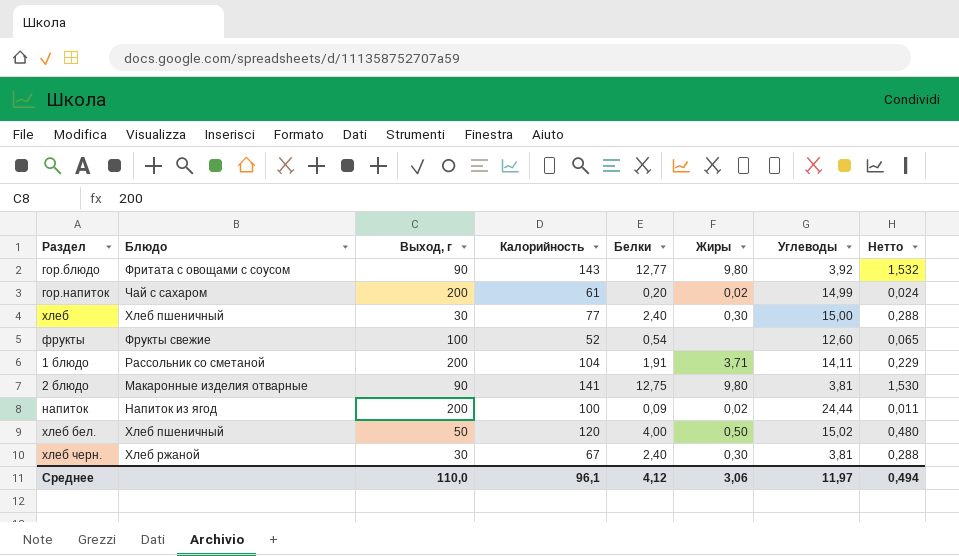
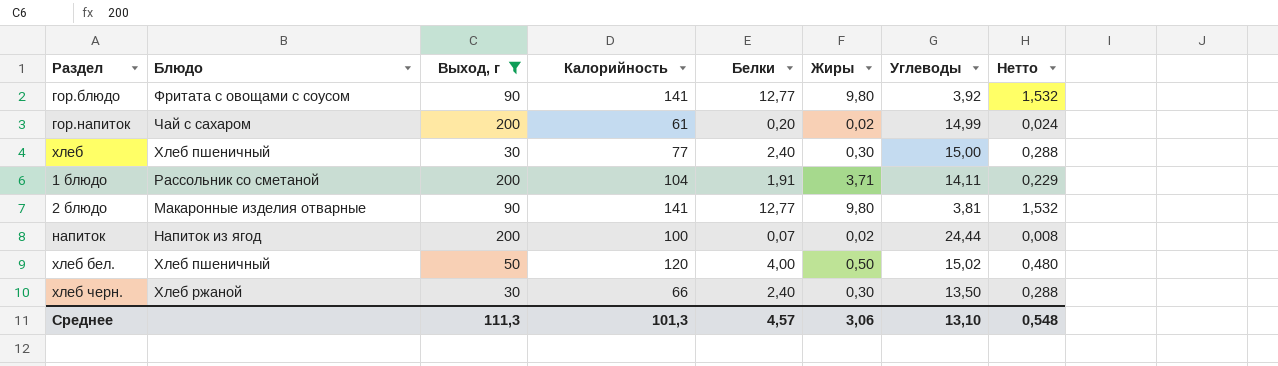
filter: none -> Выход, г != 100
гор.блюдо | Калорийность: 143 -> 141
2 блюдо | Белки: 12,75 -> 12,77
2 блюдо | Нетто: 1,530 -> 1,532
напиток | Белки: 0,09 -> 0,07
напиток | Нетто: 0,011 -> 0,008
хлеб черн. | Калорийность: 67 -> 66
хлеб черн. | Углеводы: 3,81 -> 13,50
Среднее | Выход, г: 110,0 -> 111,3
Среднее | Калорийность: 96,1 -> 101,3
Среднее | Белки: 4,12 -> 4,57
Среднее | Углеводы: 11,97 -> 13,10
Среднее | Нетто: 0,494 -> 0,548

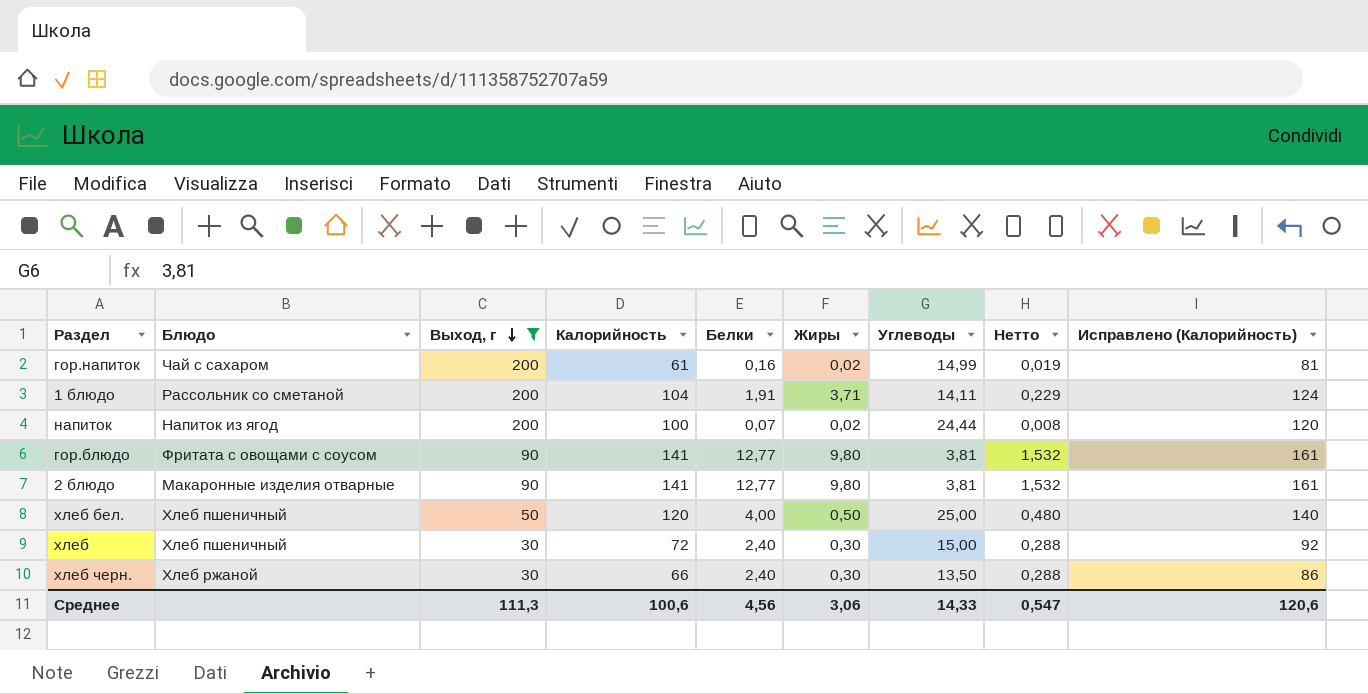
row order: none -> Выход, г descending
column Исправлено (Калорийность) | formula: none -> [Калорийность] + 20
гор.напиток | Белки: 0,20 -> 0,16
гор.напиток | Нетто: 0,024 -> 0,019
гор.блюдо | Углеводы: 3,92 -> 3,81
хлеб бел. | Углеводы: 15,02 -> 25,00
хлеб | Калорийность: 77 -> 72
Среднее | Калорийность: 101,3 -> 100,6
Среднее | Белки: 4,57 -> 4,56
Среднее | Углеводы: 13,10 -> 14,33
Среднее | Нетто: 0,548 -> 0,547

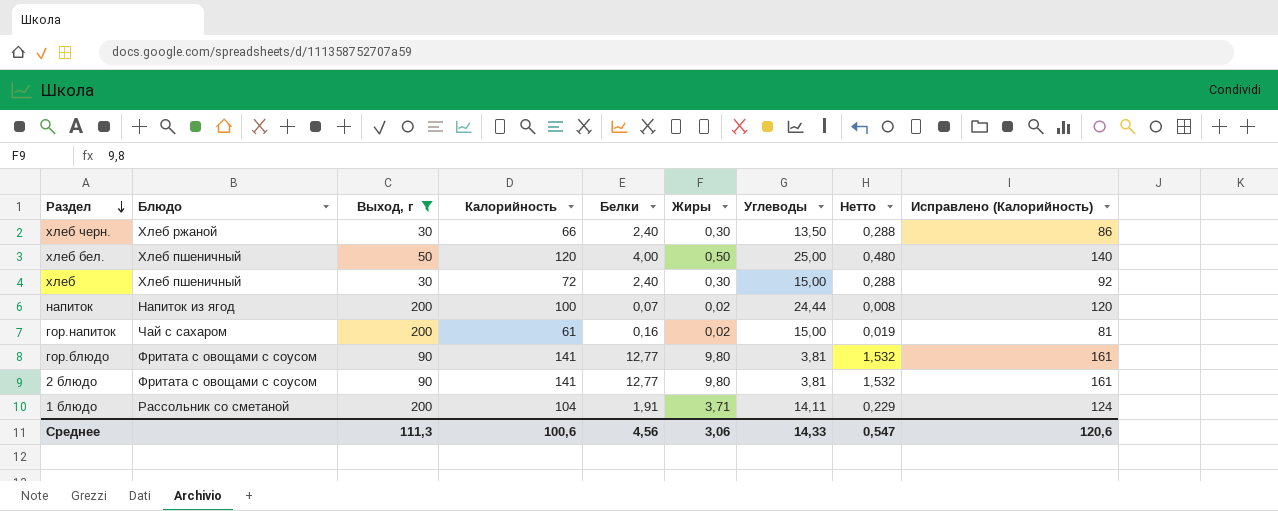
row order: Выход, г descending -> Раздел descending
гор.напиток | Углеводы: 14,99 -> 15,00
2 блюдо | Блюдо: Макаронные изделия отварные -> Фритата с овощами с соусом

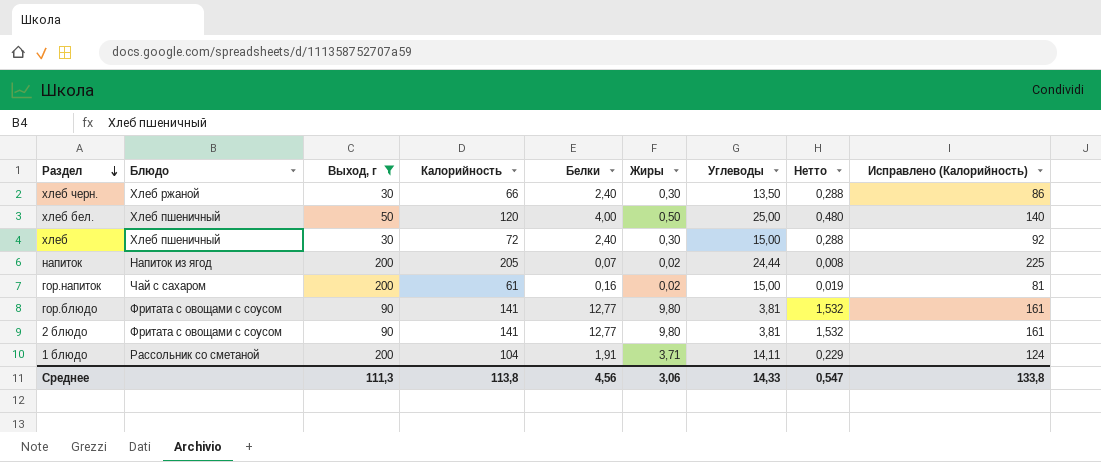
напиток | Калорийность: 100 -> 205
напиток | Исправлено (Калорийность): 120 -> 225
Среднее | Калорийность: 100,6 -> 113,8
Среднее | Исправлено (Калорийность): 120,6 -> 133,8

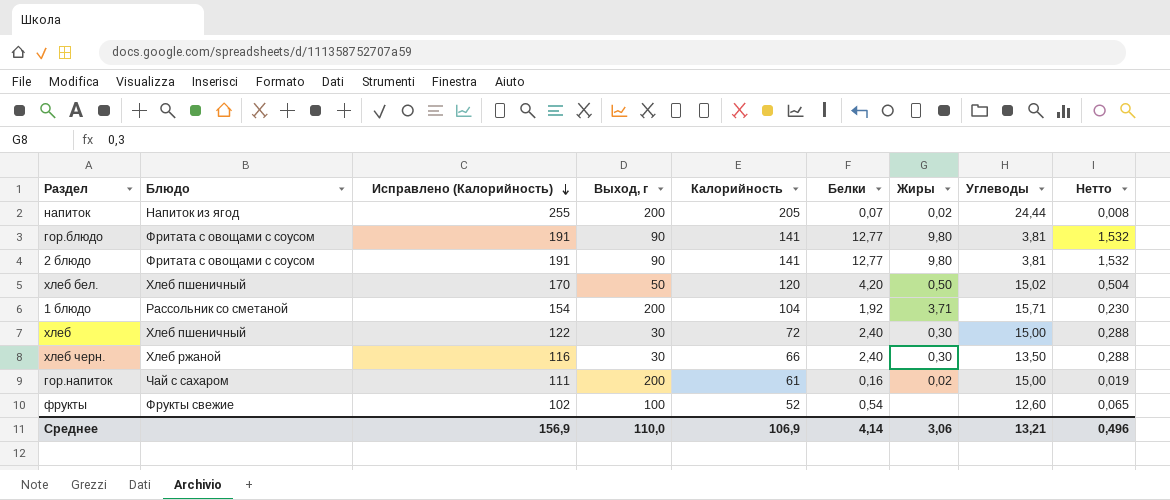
filter: Выход, г != 100 -> none
row order: Раздел descending -> Исправлено (Калорийность) descending
column Исправлено (Калорийность) | formula: [Калорийность] + 20 -> [Калорийность] + 50
column Исправлено (Калорийность) | position: 9 -> 3
хлеб бел. | Белки: 4,00 -> 4,20
хлеб бел. | Углеводы: 25,00 -> 15,02
хлеб бел. | Нетто: 0,480 -> 0,504
1 блюдо | Белки: 1,91 -> 1,92
1 блюдо | Углеводы: 14,11 -> 15,71
1 блюдо | Нетто: 0,229 -> 0,230
Среднее | Исправлено (Калорийность): 133,8 -> 156,9
Среднее | Выход, г: 111,3 -> 110,0
Среднее | Калорийность: 113,8 -> 106,9
Среднее | Белки: 4,56 -> 4,14
Среднее | Углеводы: 14,33 -> 13,21
Среднее | Нетто: 0,547 -> 0,496

